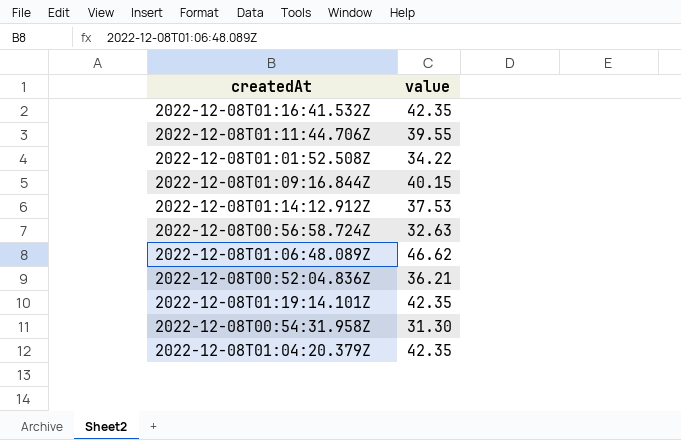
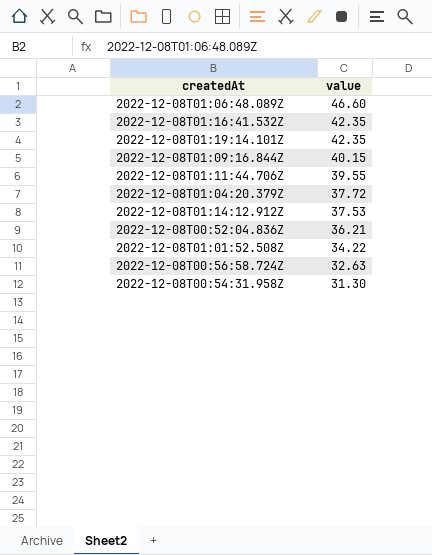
row order: none -> value descending
2022-12-08T01:06:48.089Z | value: 46.62 -> 46.60
2022-12-08T01:04:20.379Z | value: 42.35 -> 37.72

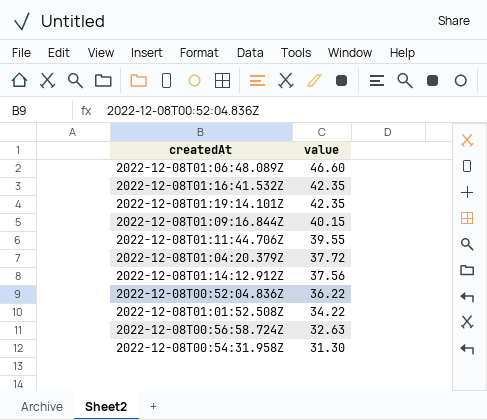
2022-12-08T01:14:12.912Z | value: 37.53 -> 37.56
2022-12-08T00:52:04.836Z | value: 36.21 -> 36.22

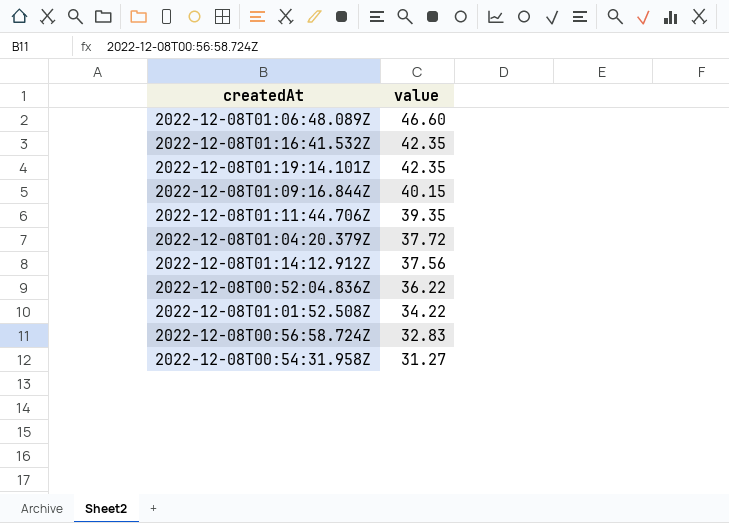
2022-12-08T01:11:44.706Z | value: 39.55 -> 39.35
2022-12-08T00:56:58.724Z | value: 32.63 -> 32.83
2022-12-08T00:54:31.958Z | value: 31.30 -> 31.27

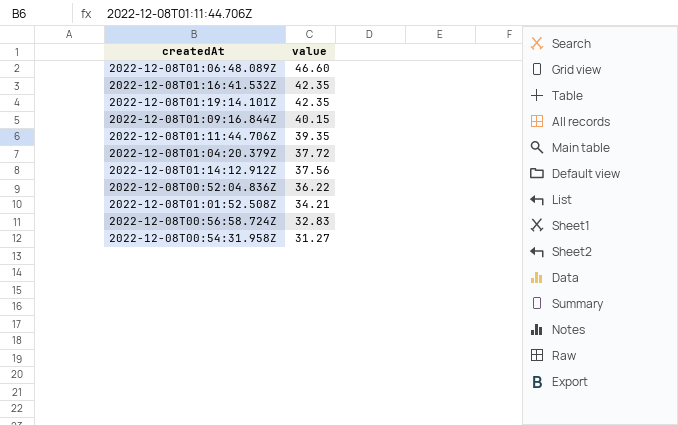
2022-12-08T01:01:52.508Z | value: 34.22 -> 34.21

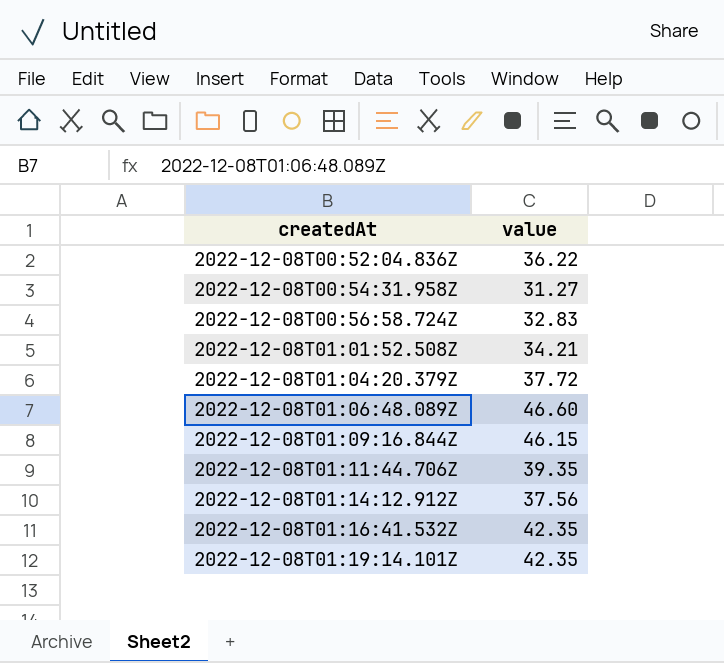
row order: value descending -> createdAt ascending
2022-12-08T01:09:16.844Z | value: 40.15 -> 46.15

